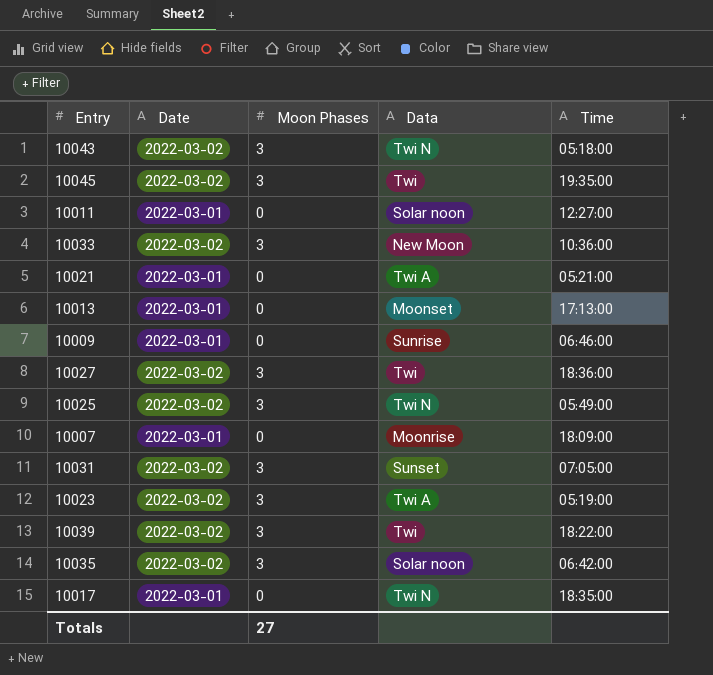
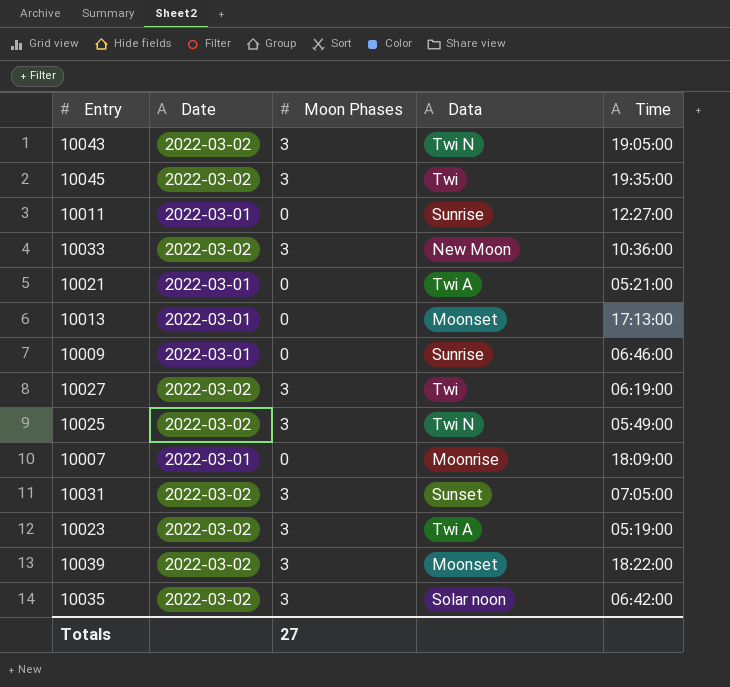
row 10017: 2022-03-01 | 0 | Twi N | 18:35:00 -> none
10043 | Time: 05:18:00 -> 19:05:00
10011 | Data: Solar noon -> Sunrise
10027 | Time: 18:36:00 -> 06:19:00
10039 | Data: Twi -> Moonset

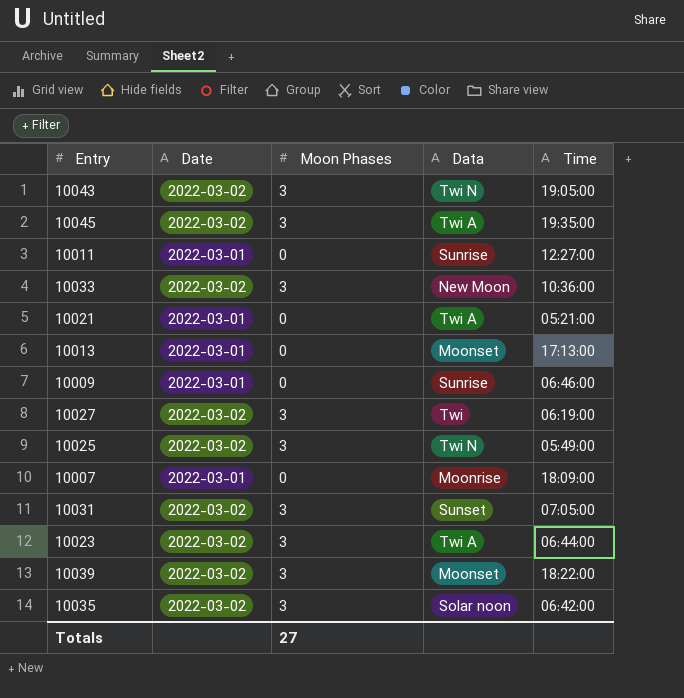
10045 | Data: Twi -> Twi A
10023 | Time: 05:19:00 -> 06:44:00

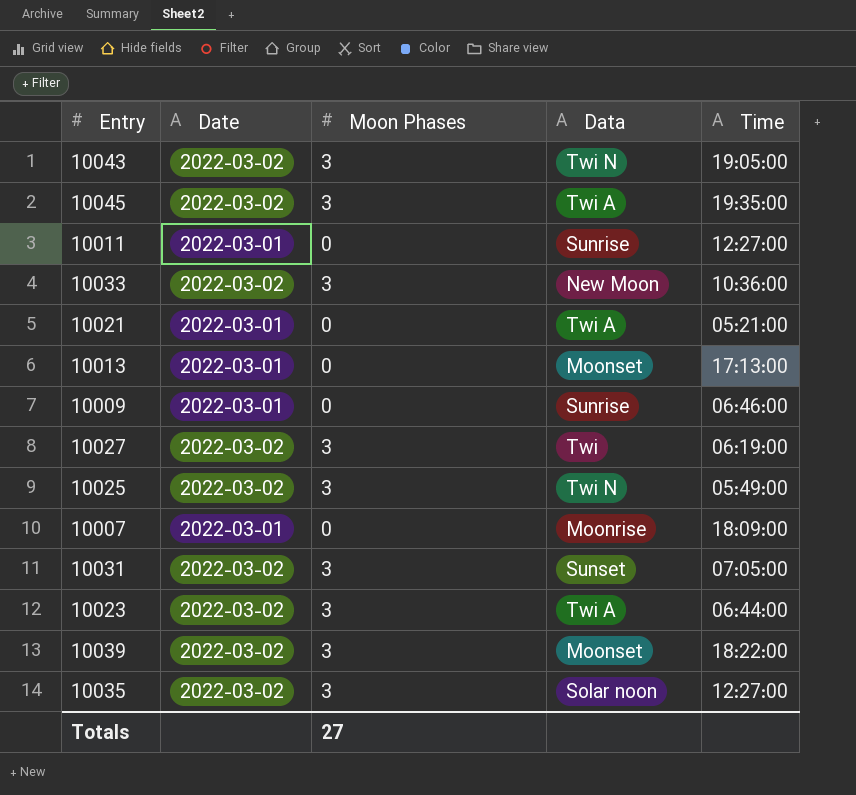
10035 | Time: 06:42:00 -> 12:27:00

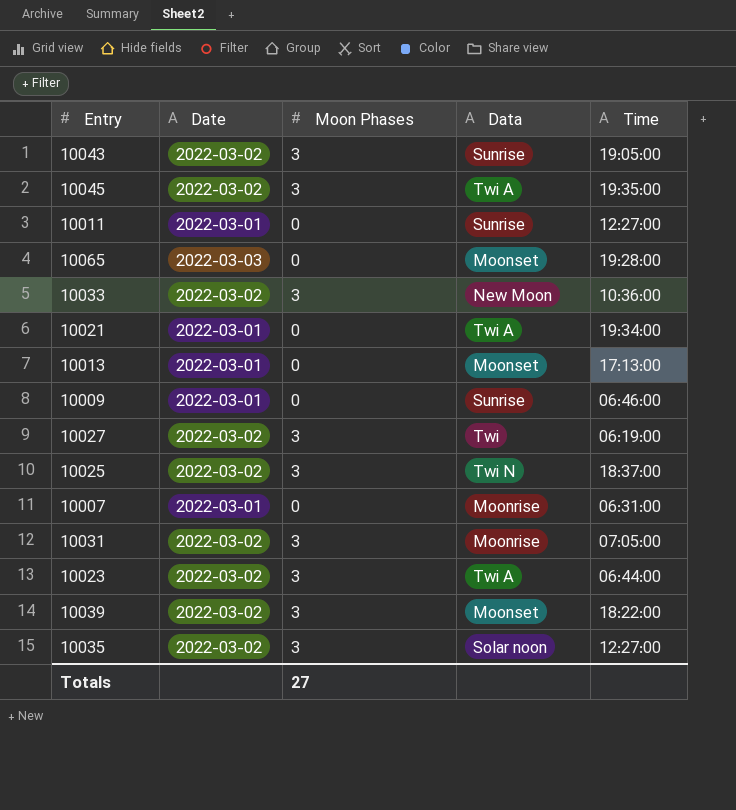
10043 | Data: Twi N -> Sunrise
row 10065: none -> 2022-03-03 | 0 | Moonset | 19:28:00
10021 | Time: 05:21:00 -> 19:34:00
10025 | Time: 05:49:00 -> 18:37:00
10007 | Time: 18:09:00 -> 06:31:00
10031 | Data: Sunset -> Moonrise

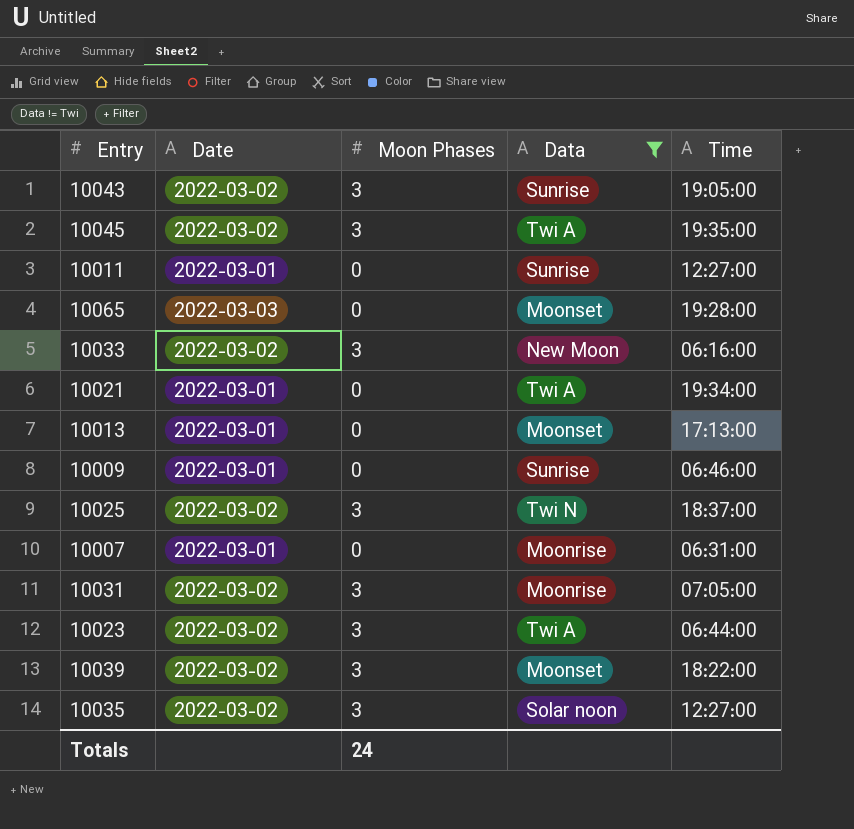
filter: none -> Data != Twi
10033 | Time: 10:36:00 -> 06:16:00
Totals | Moon Phases: 27 -> 24

